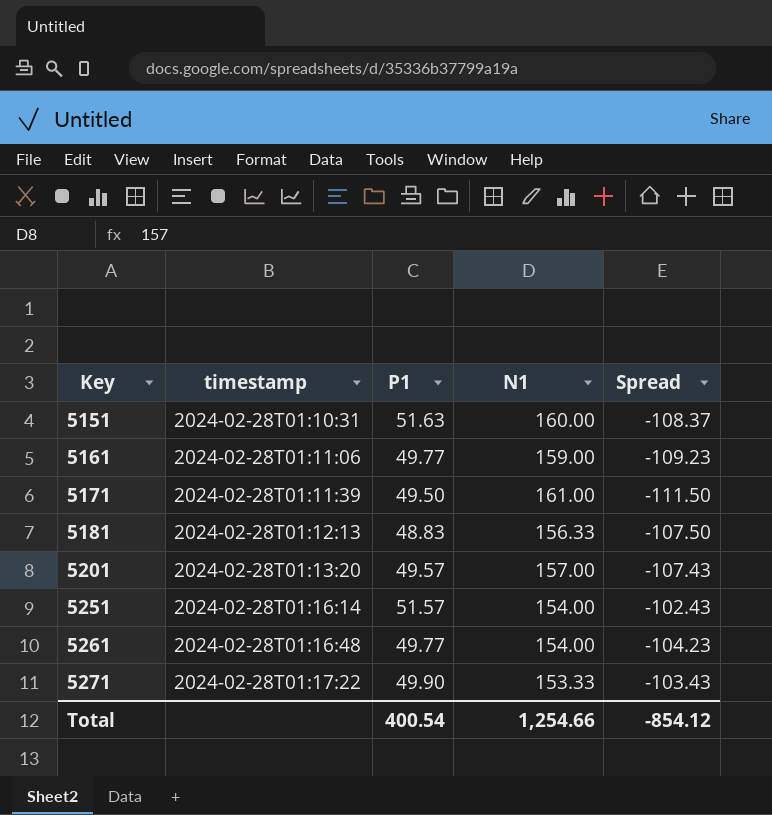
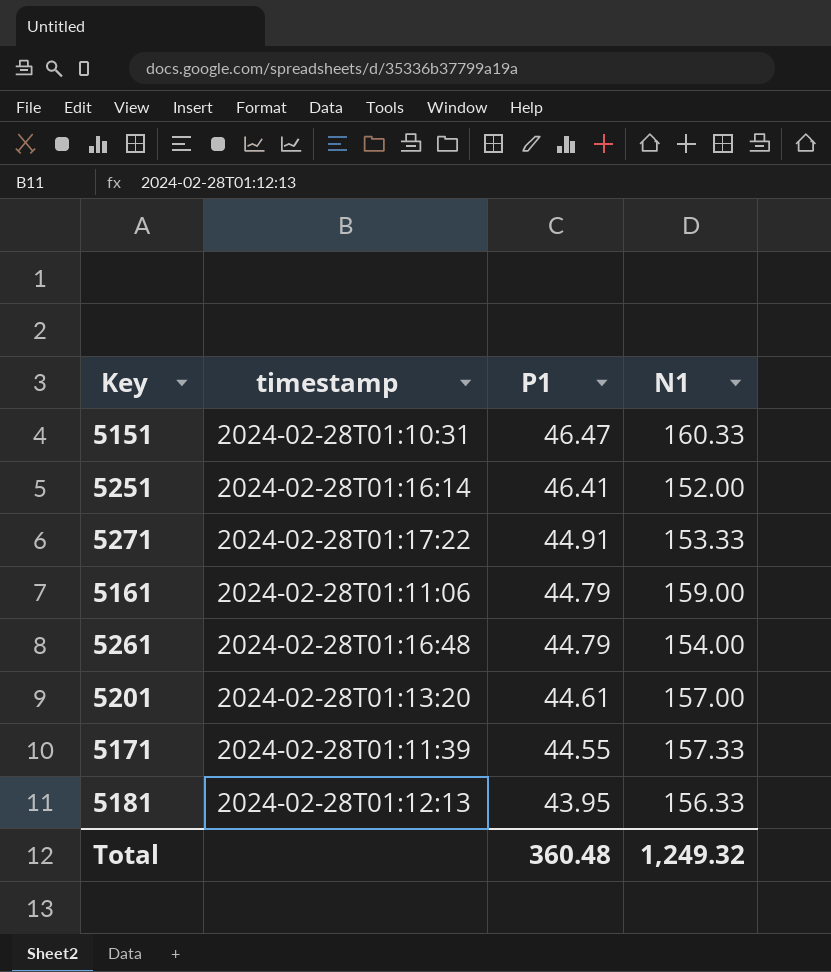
row order: Key ascending -> P1 descending
column Spread | formula: [P1] - [N1] -> none
5151 | P1: 51.63 -> 46.47
5151 | N1: 160.00 -> 160.33
5251 | P1: 51.57 -> 46.41
5251 | N1: 154.00 -> 152.00
5271 | P1: 49.90 -> 44.91
5161 | P1: 49.77 -> 44.79
5261 | P1: 49.77 -> 44.79
5201 | P1: 49.57 -> 44.61
5171 | P1: 49.50 -> 44.55
5171 | N1: 161.00 -> 157.33
5181 | P1: 48.83 -> 43.95
Total | P1: 400.54 -> 360.48
Total | N1: 1,254.66 -> 1,249.32

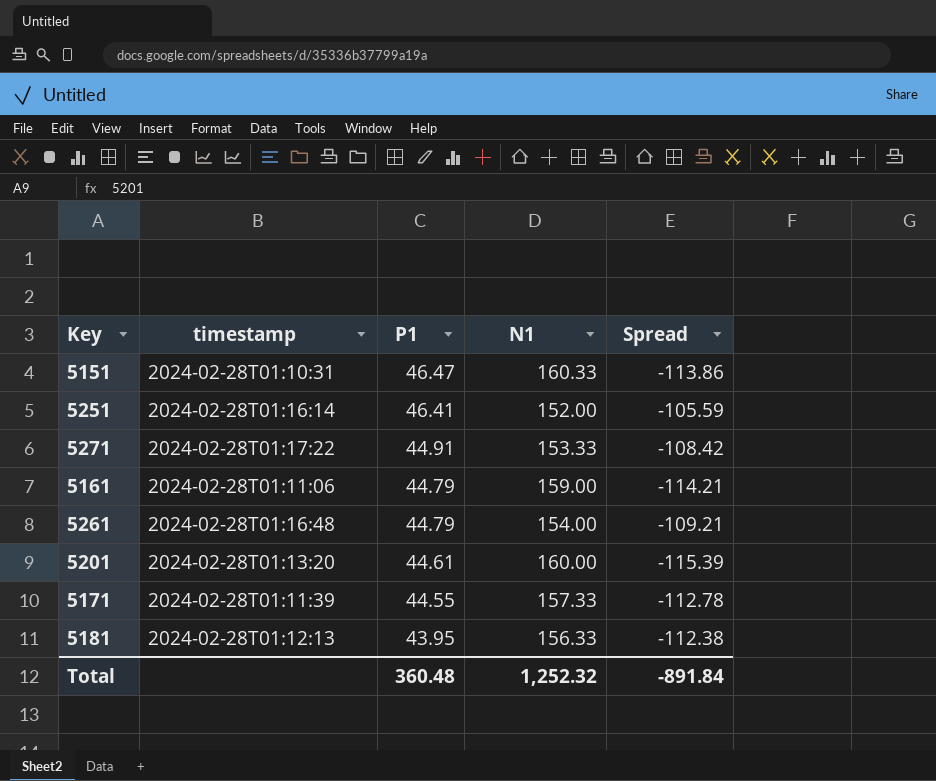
column Spread | formula: none -> [P1] - [N1]
5201 | N1: 157.00 -> 160.00
Total | N1: 1,249.32 -> 1,252.32

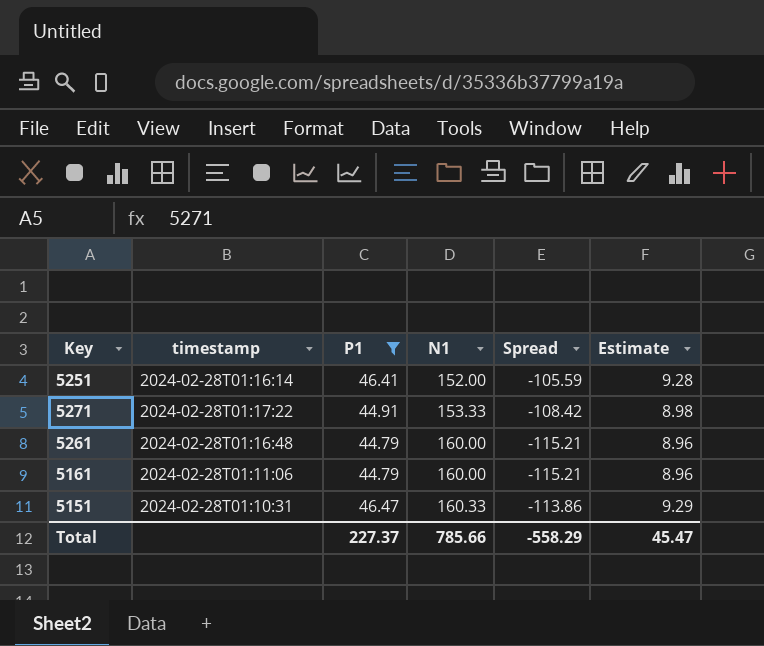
filter: none -> P1 >= 44.79
row order: P1 descending -> N1 ascending
column Estimate | formula: none -> [P1] * 0.2
5261 | N1: 154.00 -> 160.00
5261 | Spread: -109.21 -> -115.21
5161 | N1: 159.00 -> 160.00
5161 | Spread: -114.21 -> -115.21
Total | P1: 360.48 -> 227.37
Total | N1: 1,252.32 -> 785.66
Total | Spread: -891.84 -> -558.29

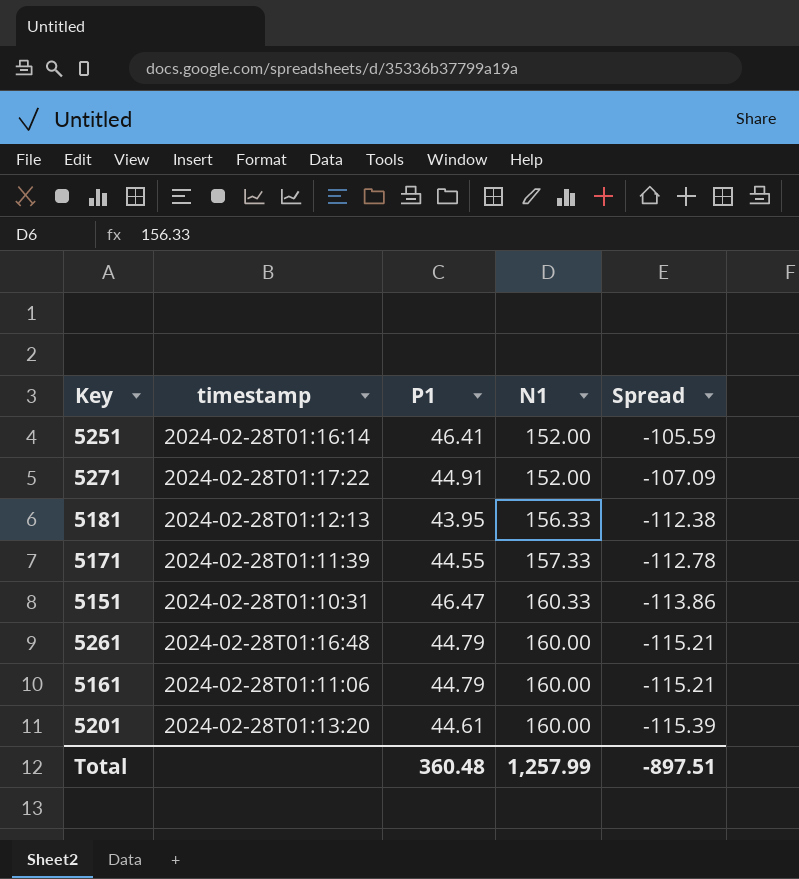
filter: P1 >= 44.79 -> none
row order: N1 ascending -> Spread descending
column Estimate | formula: [P1] * 0.2 -> none
5271 | N1: 153.33 -> 152.00
5271 | Spread: -108.42 -> -107.09
Total | P1: 227.37 -> 360.48
Total | N1: 785.66 -> 1,257.99
Total | Spread: -558.29 -> -897.51

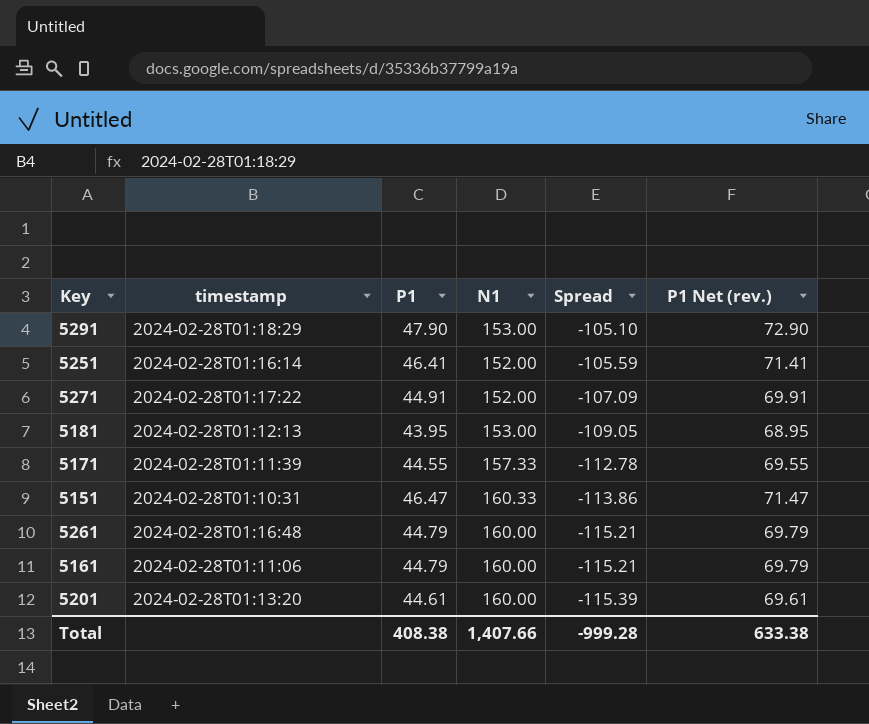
column P1 Net (rev.) | formula: none -> [P1] + 25
row 5291: none -> 2024-02-28T01:18:29 | 47.90 | 153.00 | -105.10 | 72.90
5181 | N1: 156.33 -> 153.00
5181 | Spread: -112.38 -> -109.05
Total | P1: 360.48 -> 408.38
Total | N1: 1,257.99 -> 1,407.66
Total | Spread: -897.51 -> -999.28

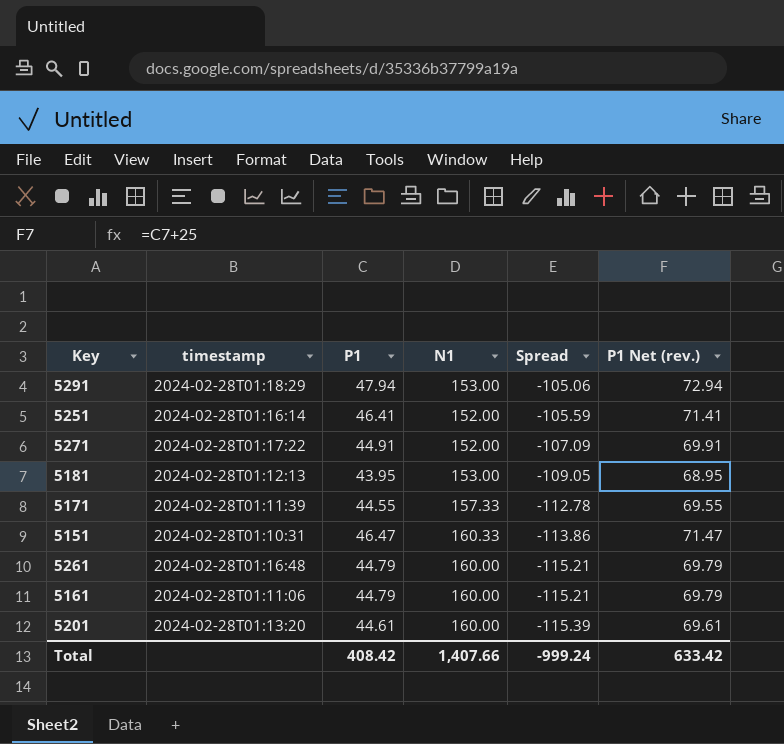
5291 | P1: 47.90 -> 47.94
5291 | Spread: -105.10 -> -105.06
5291 | P1 Net (rev.): 72.90 -> 72.94
Total | P1: 408.38 -> 408.42
Total | Spread: -999.28 -> -999.24
Total | P1 Net (rev.): 633.38 -> 633.42

